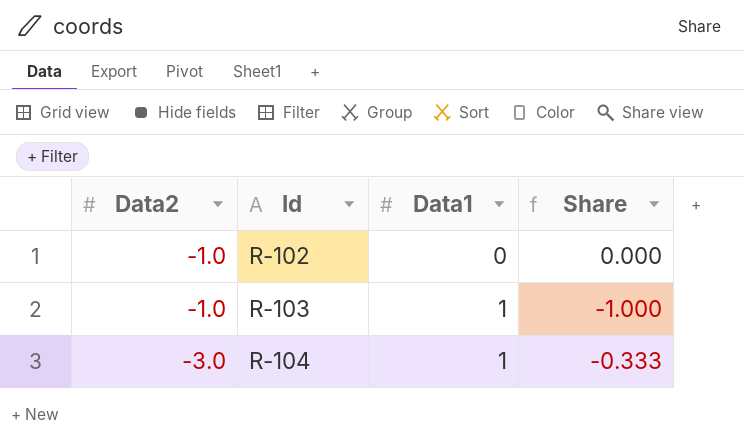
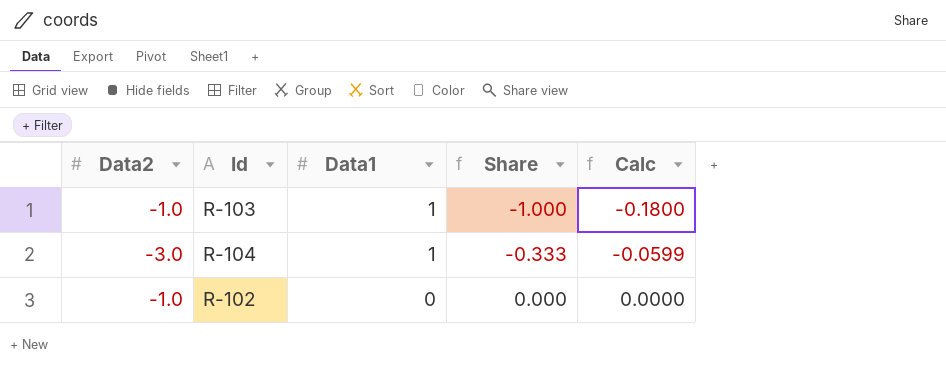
row order: Data2 descending -> Data1 descending
column Calc | formula: none -> [Share] * 0.18

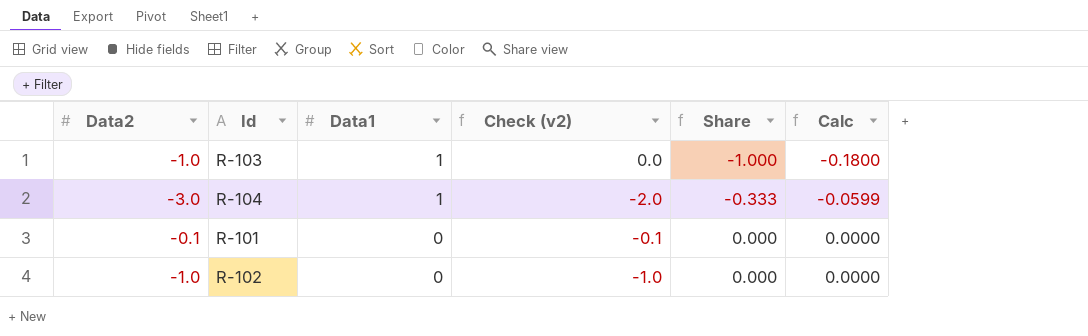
column Check (v2) | formula: none -> [Data2] + [Data1]
row R-101: none -> -0.1 | 0 | -0.1 | 0.000 | 0.0000

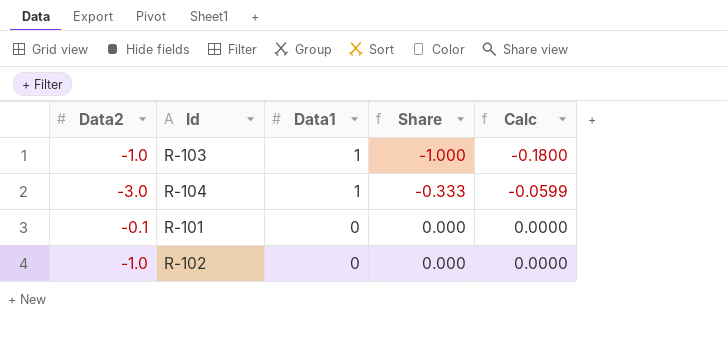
column Check (v2) | formula: [Data2] + [Data1] -> none

